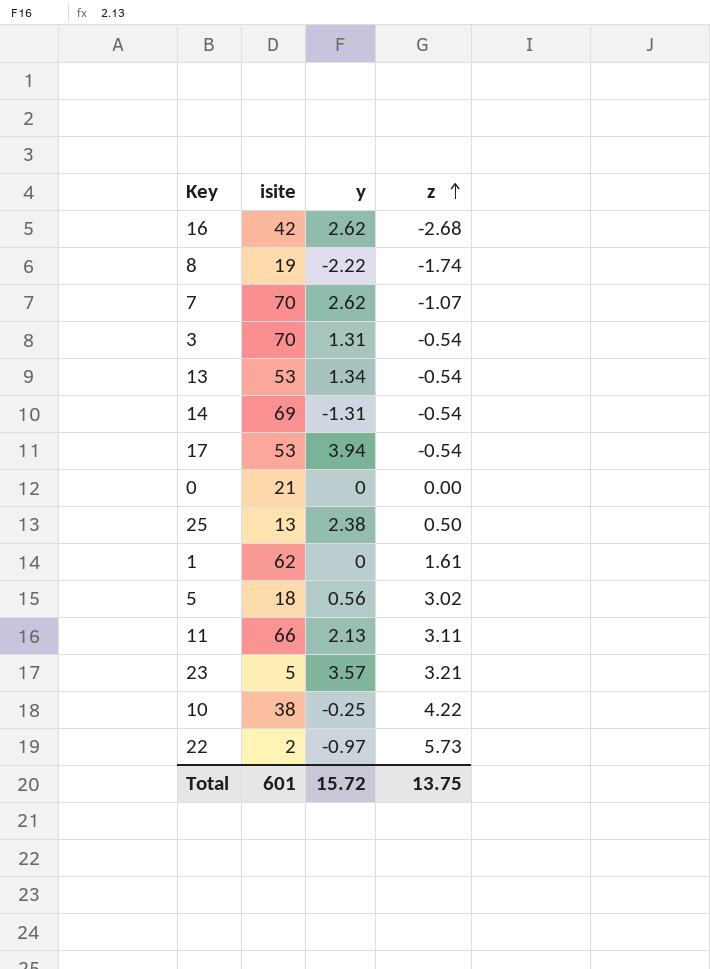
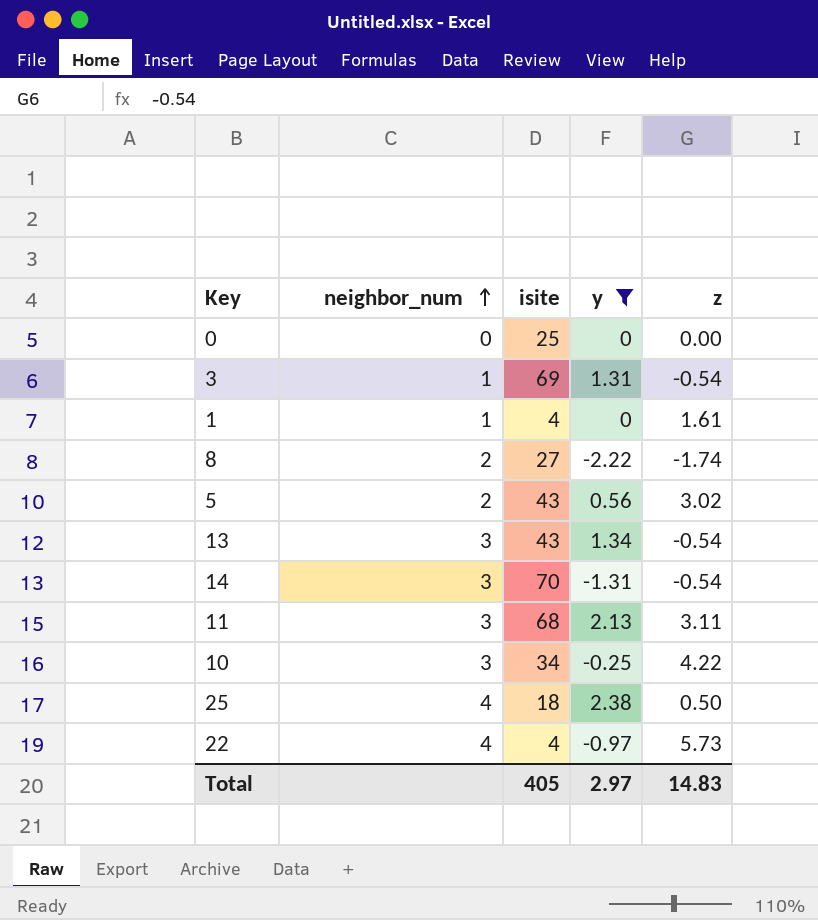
filter: none -> y <= 2.38
row order: z ascending -> neighbor_num ascending
column neighbor_num | position: none -> 2
0 | isite: 21 -> 25
3 | isite: 70 -> 69
1 | isite: 62 -> 4
8 | isite: 19 -> 27
5 | isite: 18 -> 43
13 | isite: 53 -> 43
14 | isite: 69 -> 70
11 | isite: 66 -> 68
10 | isite: 38 -> 34
25 | isite: 13 -> 18
22 | isite: 2 -> 4
Total | isite: 601 -> 405
Total | y: 15.72 -> 2.97
Total | z: 13.75 -> 14.83

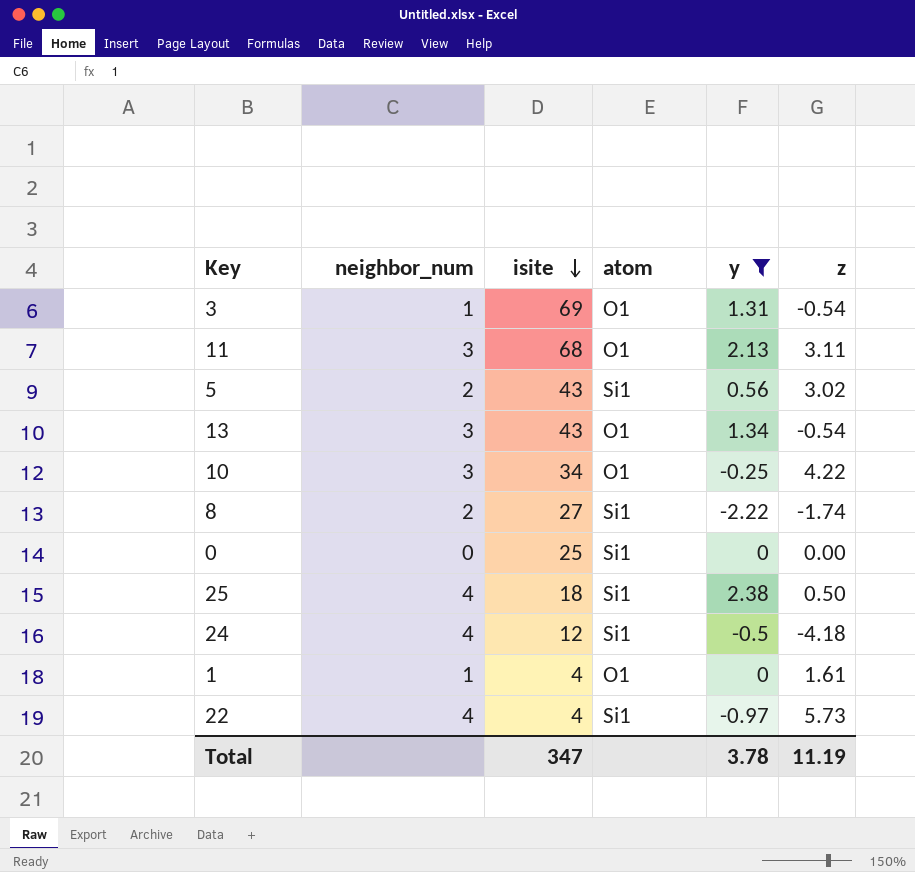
row order: neighbor_num ascending -> isite descending
column atom | position: none -> 4
row 14: 3 | 70 | -1.31 | -0.54 -> none
row 24: none -> 4 | 12 | Si1 | -0.5 | -4.18
Total | isite: 405 -> 347
Total | y: 2.97 -> 3.78
Total | z: 14.83 -> 11.19

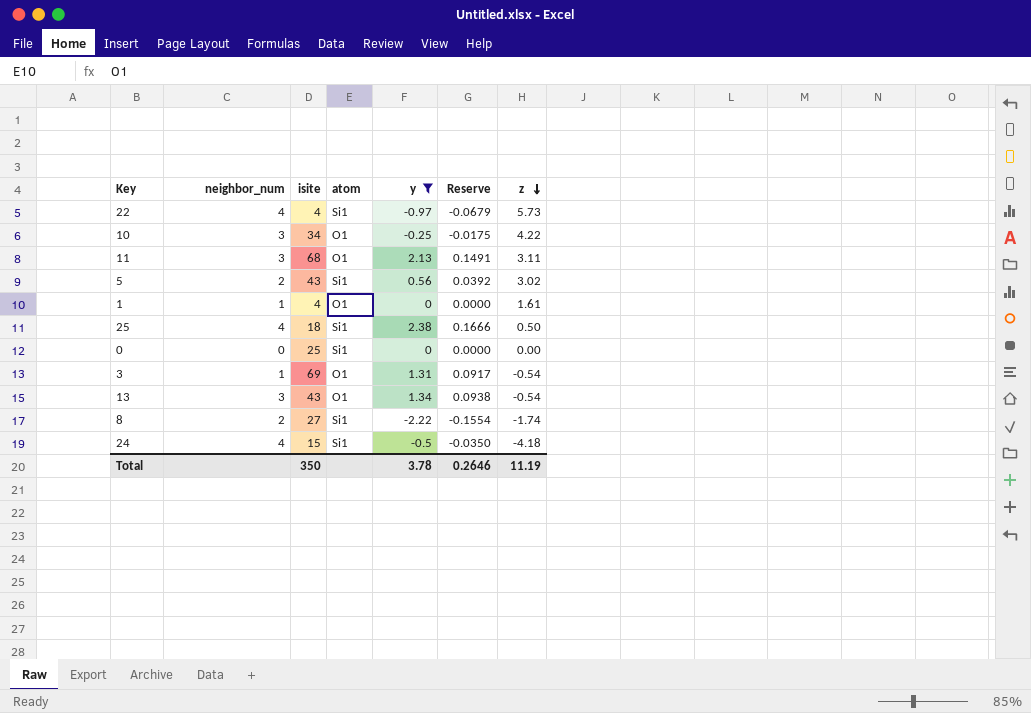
row order: isite descending -> z descending
column Reserve | formula: none -> [y] * 0.07
24 | isite: 12 -> 15
Total | isite: 347 -> 350

